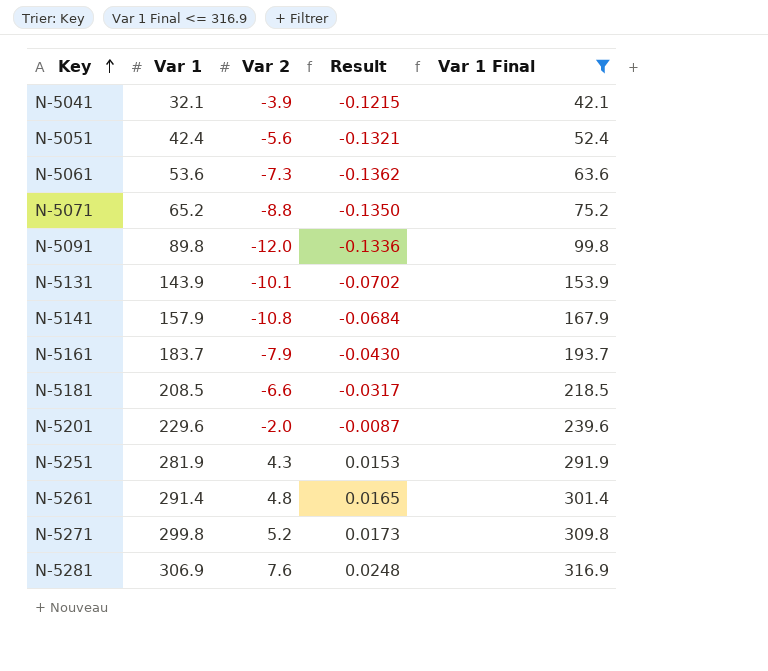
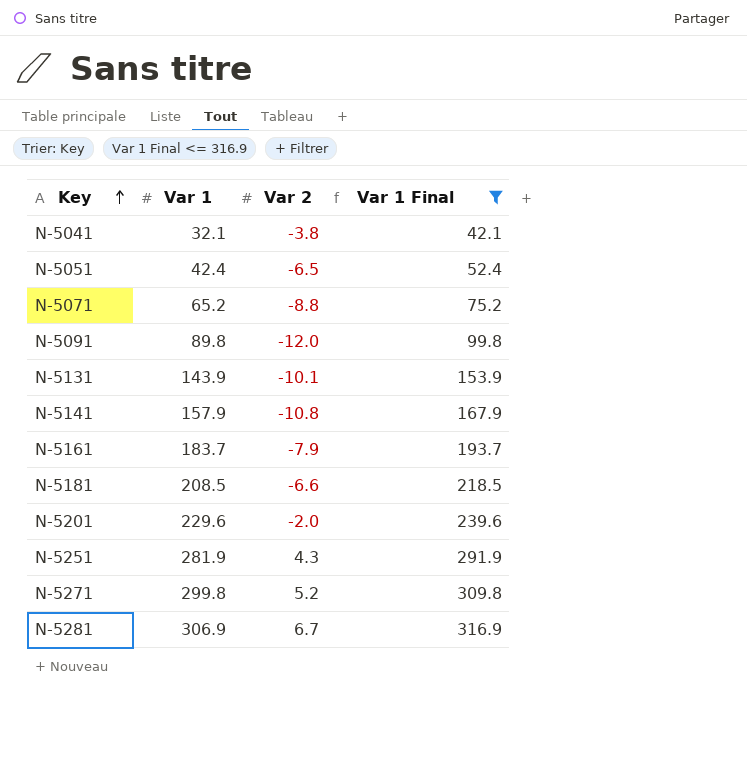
column Result | formula: [Var 2] / [Var 1] -> none
row N-5061: 53.6 | -7.3 | -0.1362 | 63.6 -> none
row N-5261: 291.4 | 4.8 | 0.0165 | 301.4 -> none
N-5041 | Var 2: -3.9 -> -3.8
N-5051 | Var 2: -5.6 -> -6.5
N-5281 | Var 2: 7.6 -> 6.7

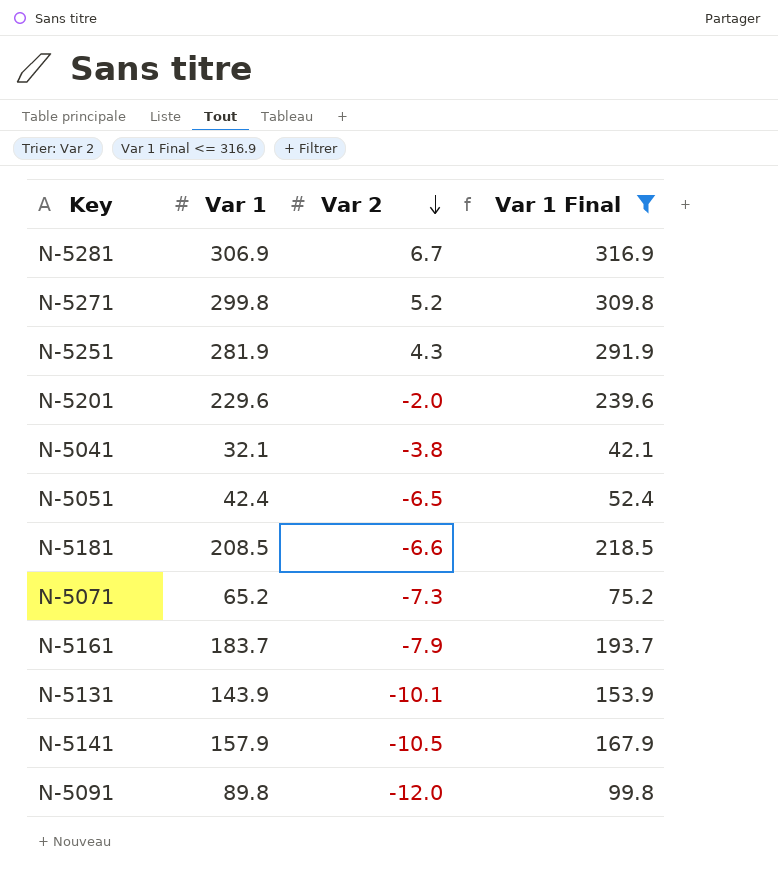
row order: Key ascending -> Var 2 descending
N-5071 | Var 2: -8.8 -> -7.3
N-5141 | Var 2: -10.8 -> -10.5

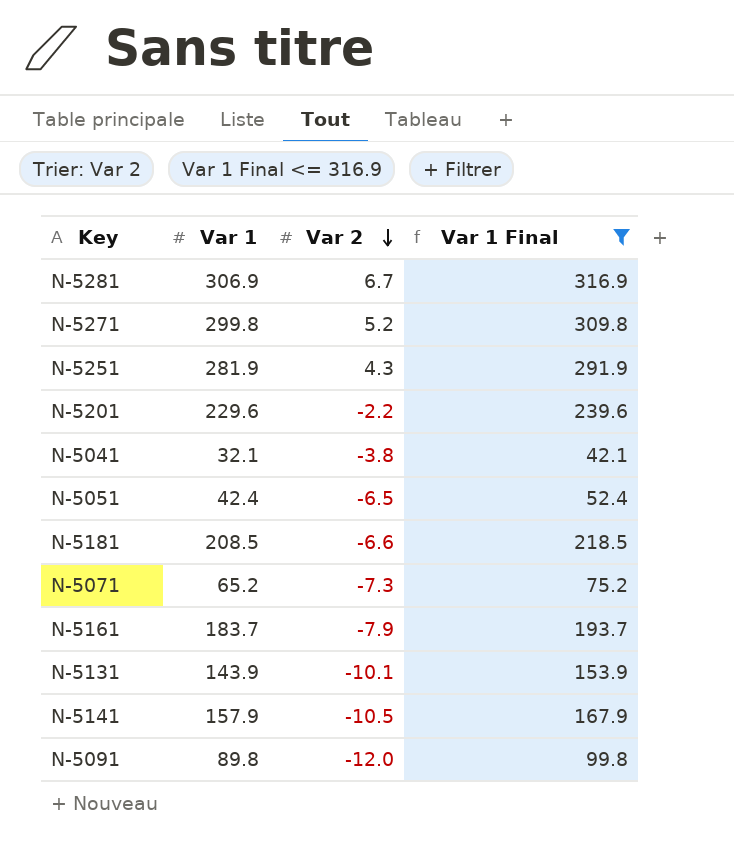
N-5201 | Var 2: -2.0 -> -2.2

